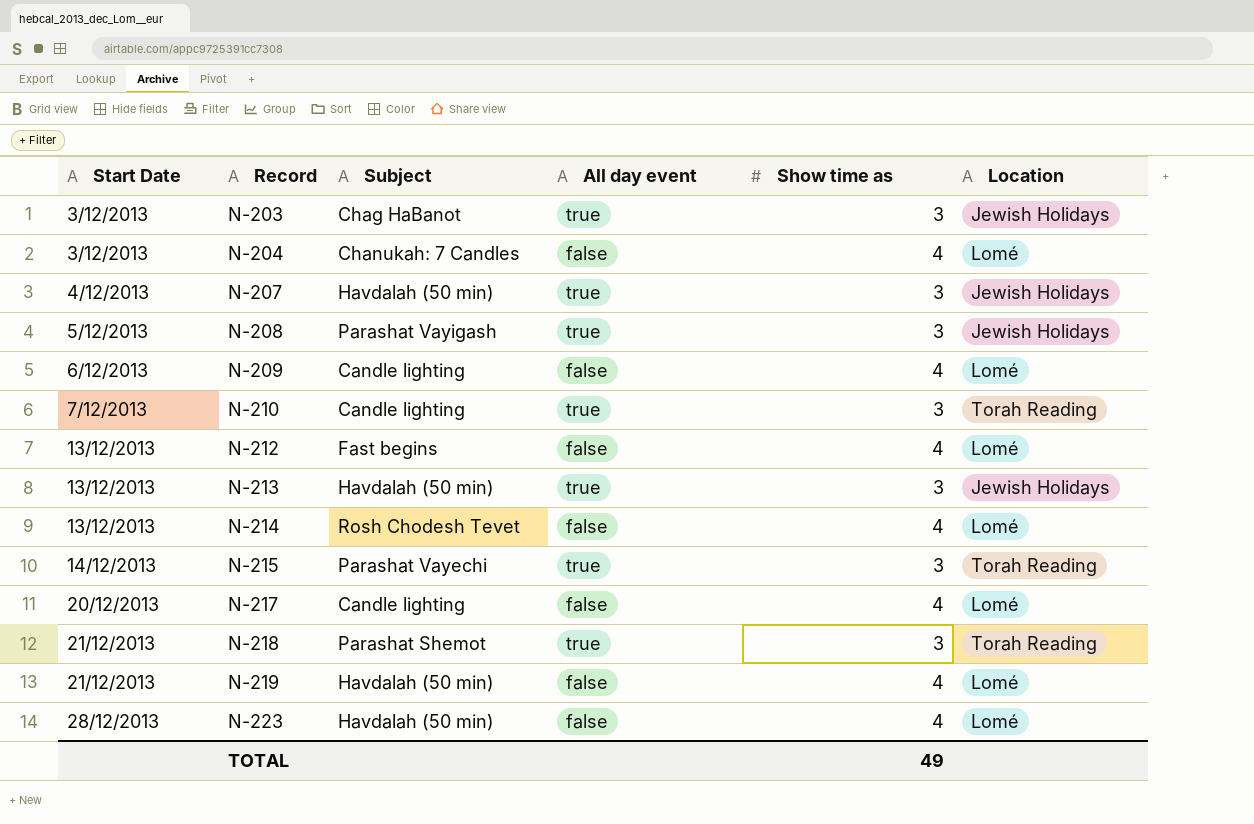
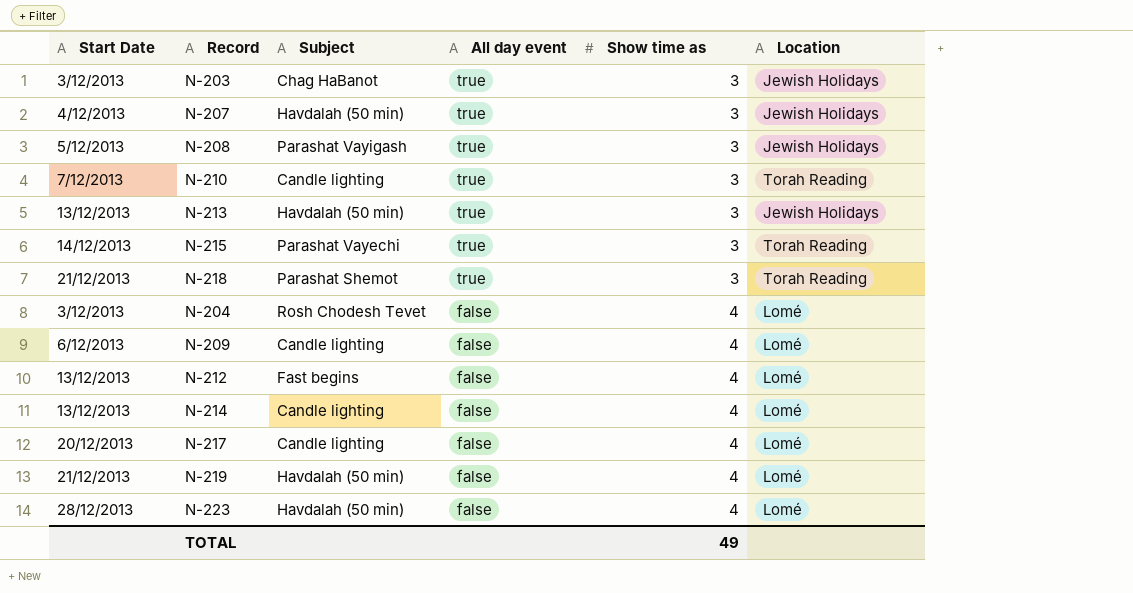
row order: Start Date ascending -> All day event descending
N-204 | Subject: Chanukah: 7 Candles -> Rosh Chodesh Tevet
N-214 | Subject: Rosh Chodesh Tevet -> Candle lighting

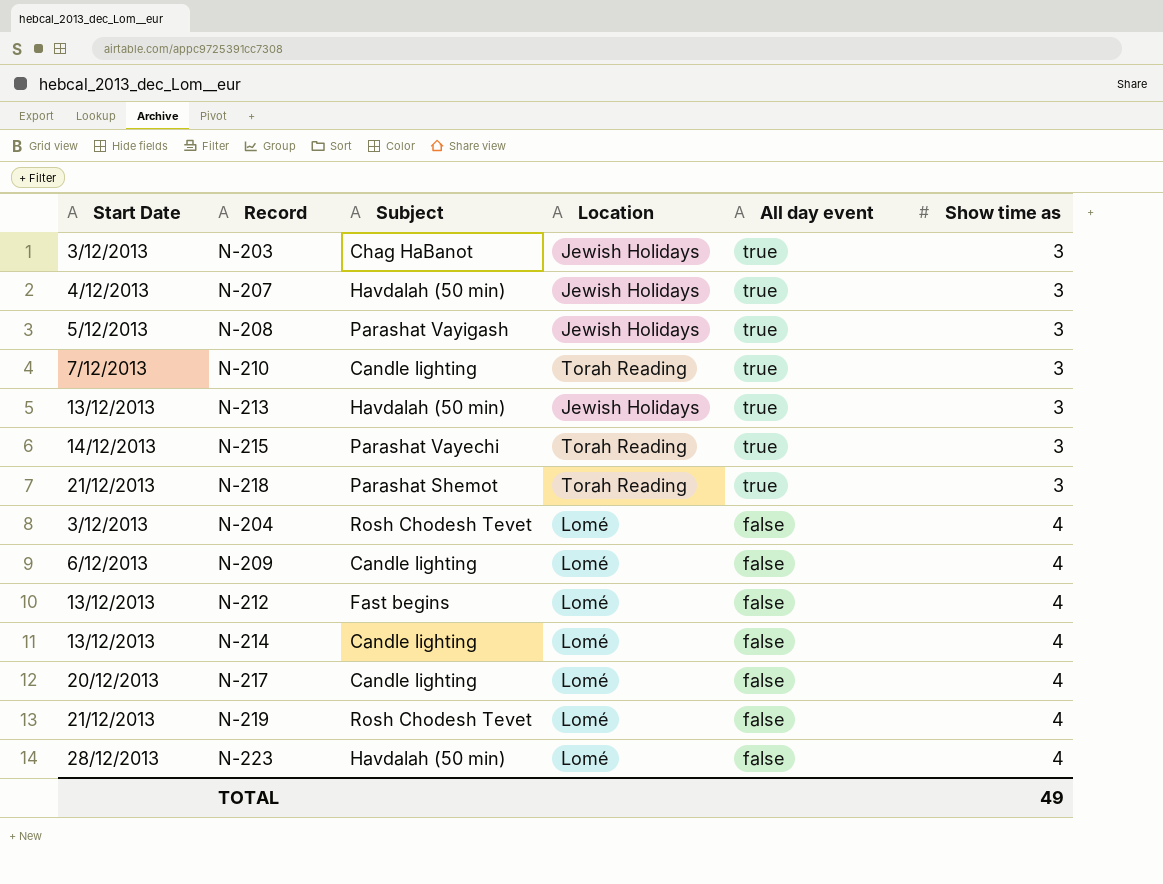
column Location | position: 6 -> 4
N-219 | Subject: Havdalah (50 min) -> Rosh Chodesh Tevet

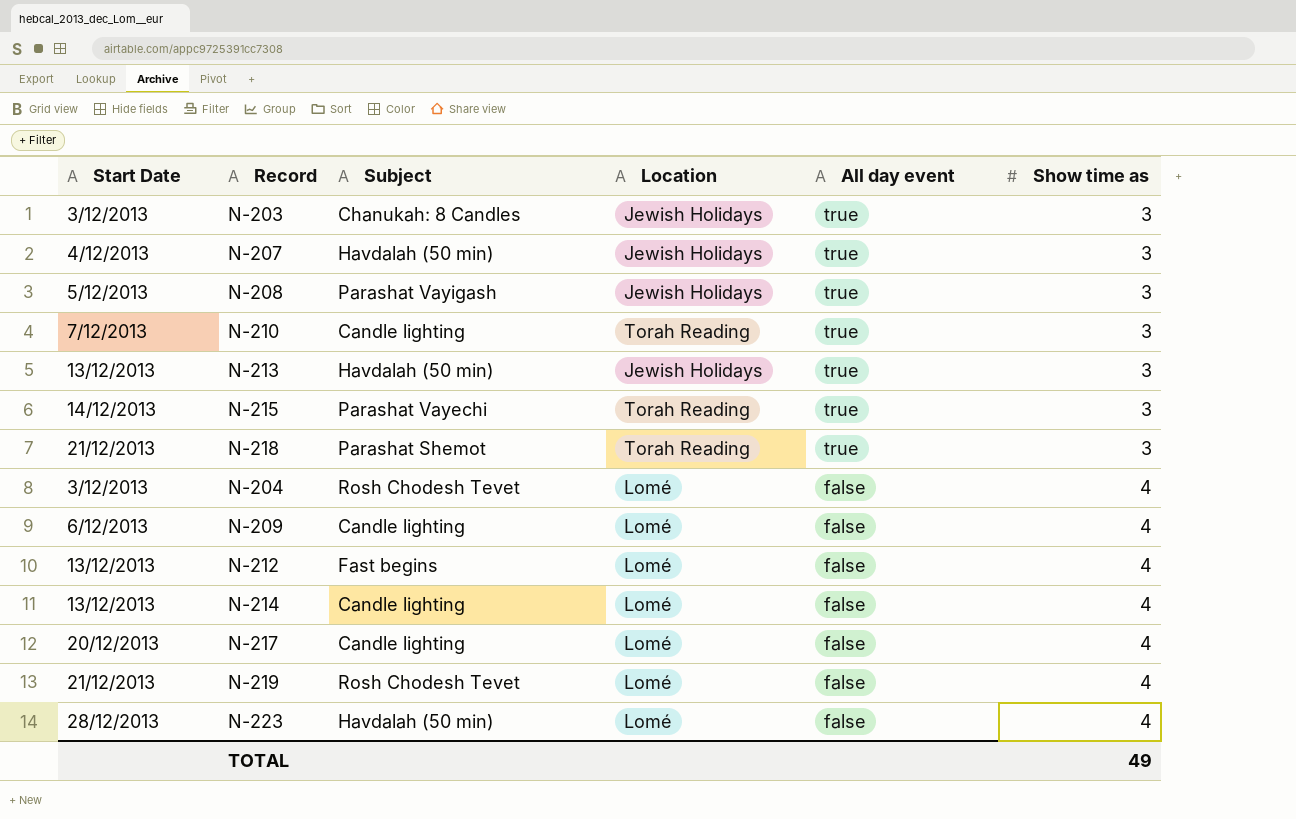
N-203 | Subject: Chag HaBanot -> Chanukah: 8 Candles

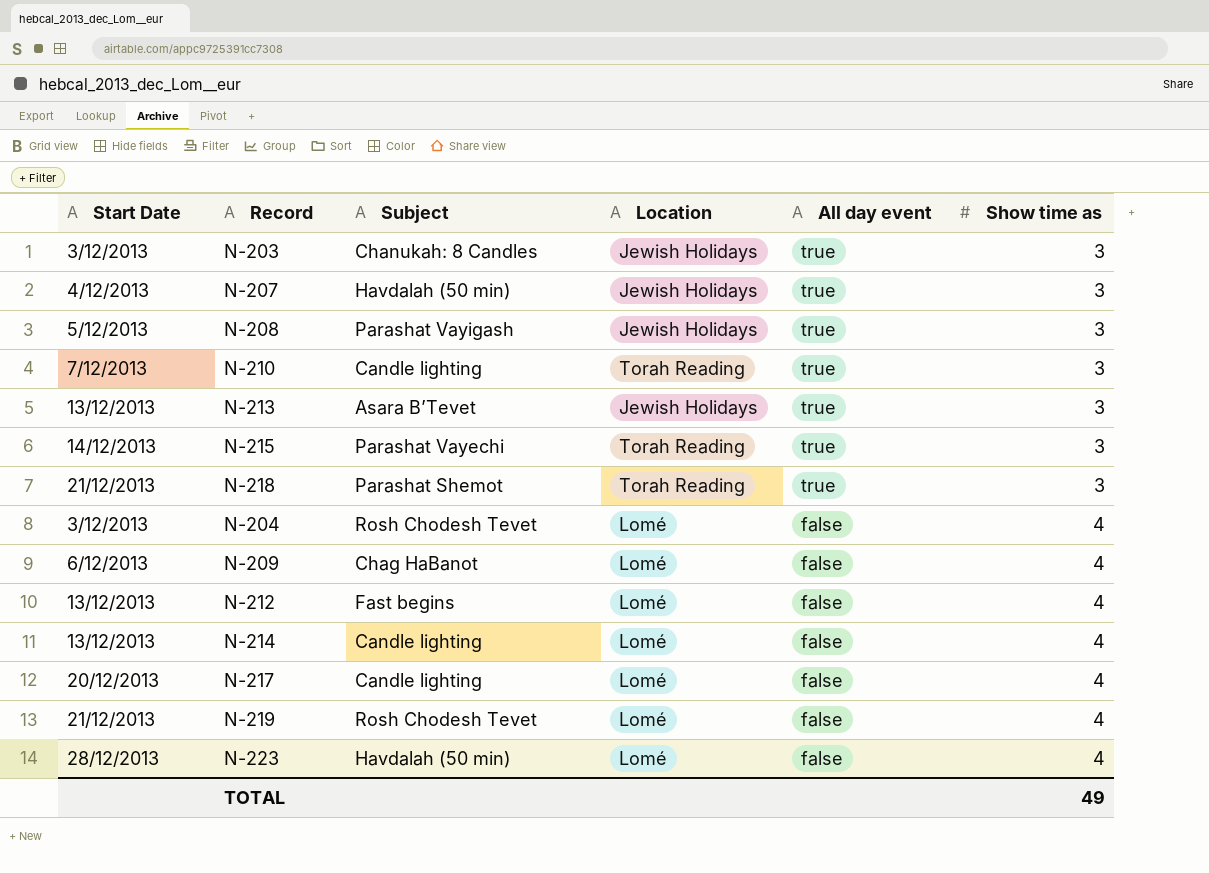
N-213 | Subject: Havdalah (50 min) -> Asara B’Tevet
N-209 | Subject: Candle lighting -> Chag HaBanot

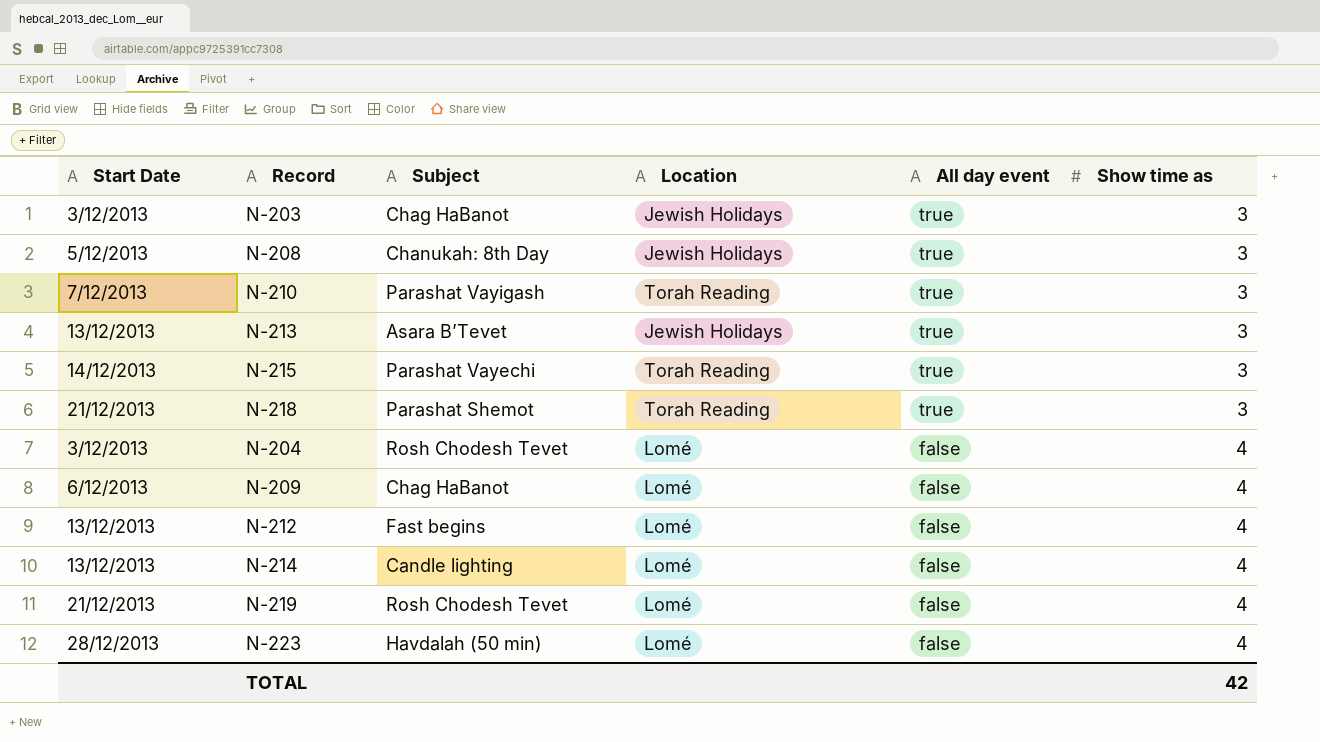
row N-207: 4/12/2013 | Havdalah (50 min) | Jewish Holidays | true | 3 -> none
row N-217: 20/12/2013 | Candle lighting | Lomé | false | 4 -> none
N-203 | Subject: Chanukah: 8 Candles -> Chag HaBanot
N-208 | Subject: Parashat Vayigash -> Chanukah: 8th Day
N-210 | Subject: Candle lighting -> Parashat Vayigash
TOTAL | Show time as: 49 -> 42

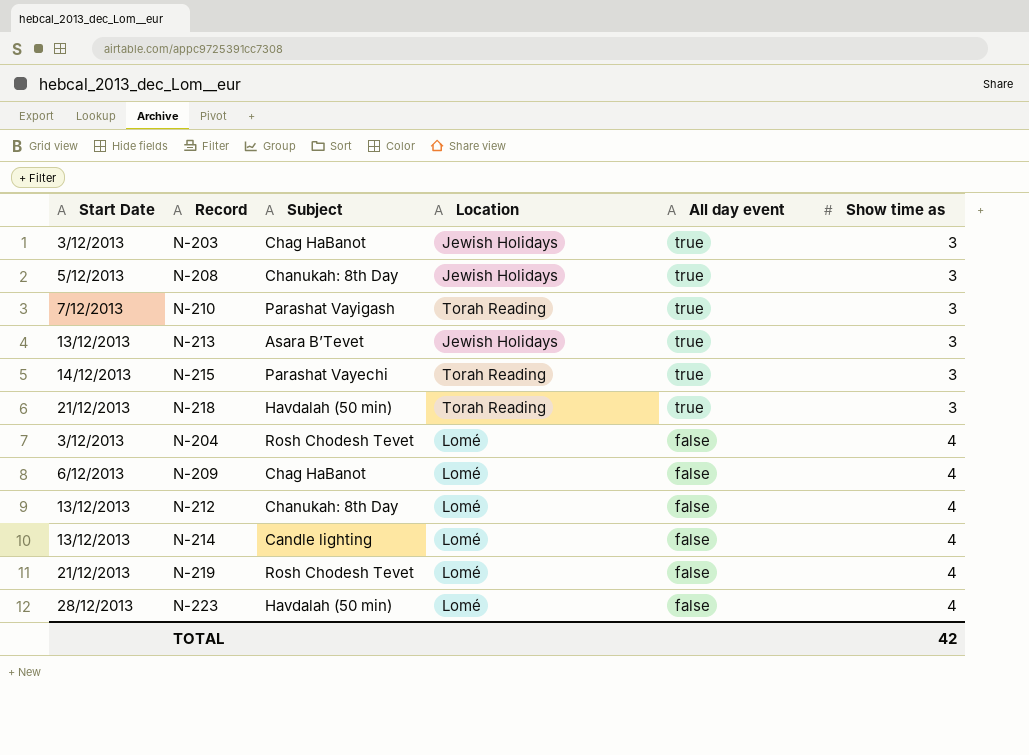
N-218 | Subject: Parashat Shemot -> Havdalah (50 min)
N-212 | Subject: Fast begins -> Chanukah: 8th Day

